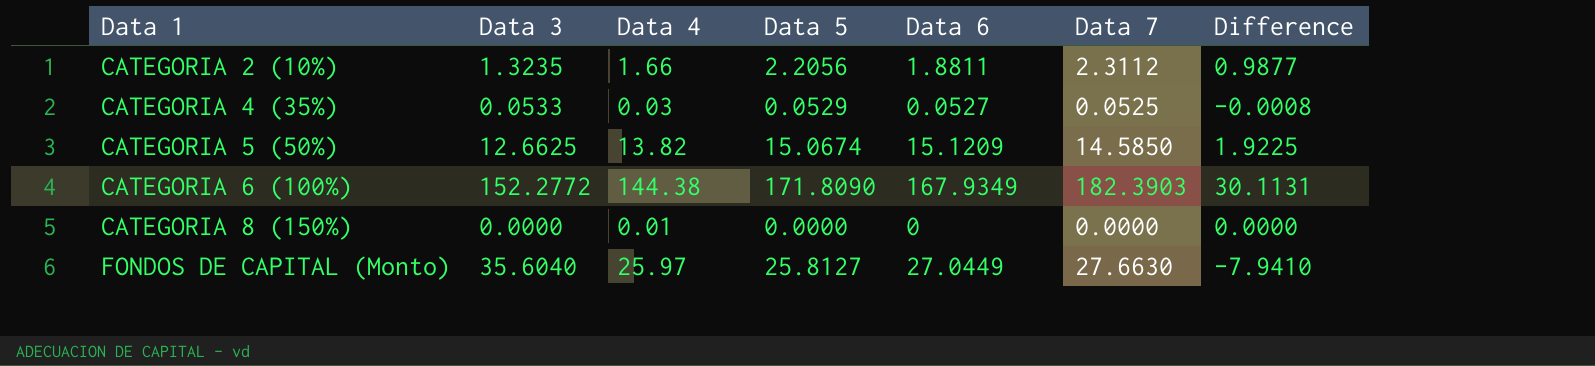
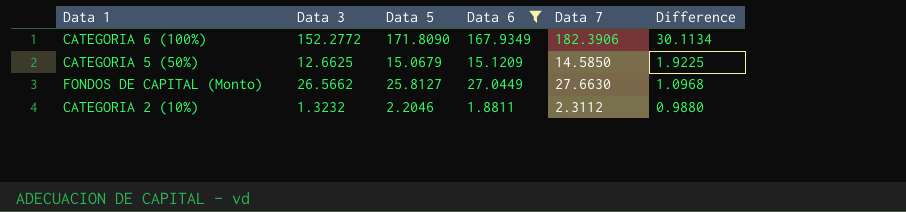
filter: none -> Data 6 >= 1.8811
row order: Data 1 ascending -> Difference descending
column Data 4 | position: 3 -> none
CATEGORIA 6 (100%) | Data 7: 182.3903 -> 182.3906
CATEGORIA 6 (100%) | Difference: 30.1131 -> 30.1134
CATEGORIA 5 (50%) | Data 5: 15.0674 -> 15.0679
FONDOS DE CAPITAL (Monto) | Data 3: 35.6040 -> 26.5662
FONDOS DE CAPITAL (Monto) | Difference: -7.9410 -> 1.0968
CATEGORIA 2 (10%) | Data 3: 1.3235 -> 1.3232
CATEGORIA 2 (10%) | Data 5: 2.2056 -> 2.2046
CATEGORIA 2 (10%) | Difference: 0.9877 -> 0.9880

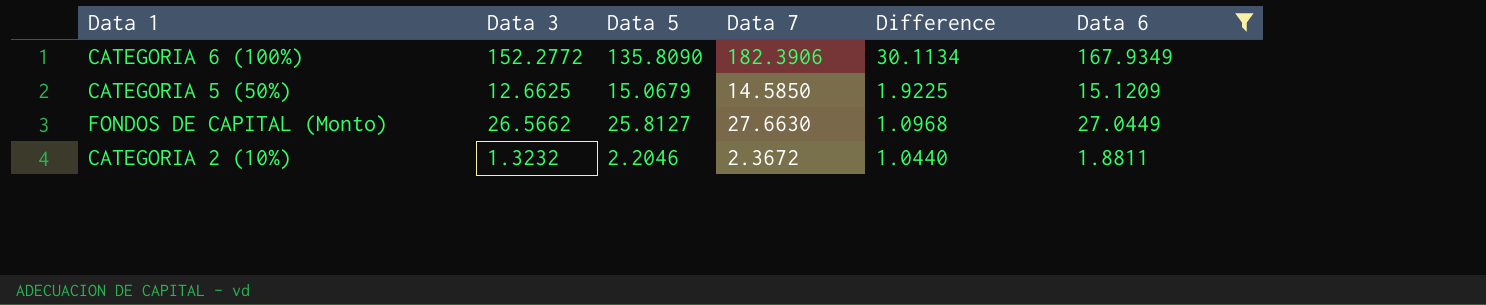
column Data 6 | position: 4 -> 6
CATEGORIA 6 (100%) | Data 5: 171.8090 -> 135.8090
CATEGORIA 2 (10%) | Data 7: 2.3112 -> 2.3672
CATEGORIA 2 (10%) | Difference: 0.9880 -> 1.0440

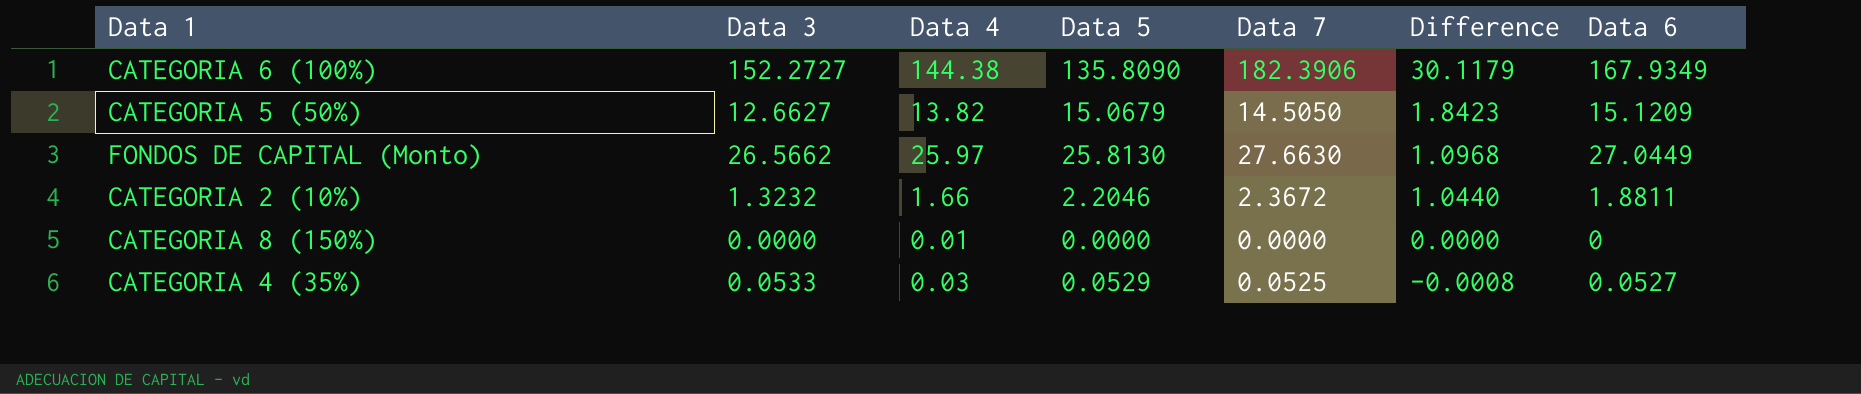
filter: Data 6 >= 1.8811 -> none
column Data 4 | position: none -> 3
CATEGORIA 6 (100%) | Data 3: 152.2772 -> 152.2727
CATEGORIA 6 (100%) | Difference: 30.1134 -> 30.1179
CATEGORIA 5 (50%) | Data 3: 12.6625 -> 12.6627
CATEGORIA 5 (50%) | Data 7: 14.5850 -> 14.5050
CATEGORIA 5 (50%) | Difference: 1.9225 -> 1.8423
FONDOS DE CAPITAL (Monto) | Data 5: 25.8127 -> 25.8130

